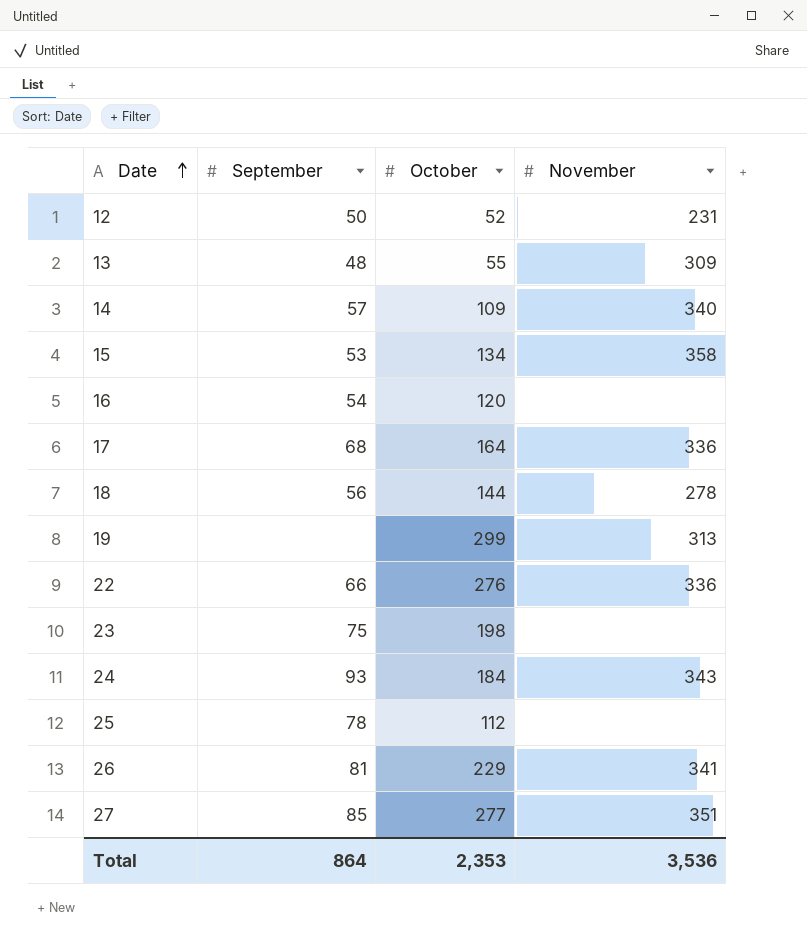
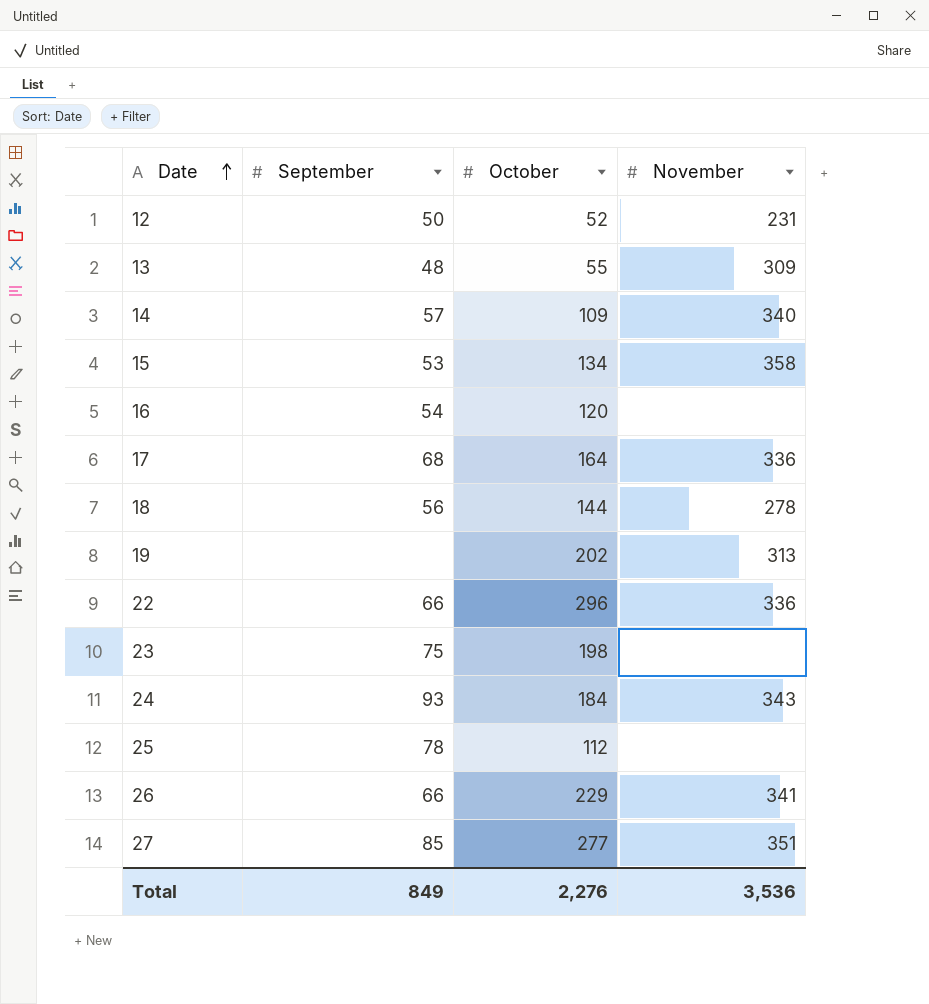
19 | October: 299 -> 202
22 | October: 276 -> 296
26 | September: 81 -> 66
Total | September: 864 -> 849
Total | October: 2,353 -> 2,276

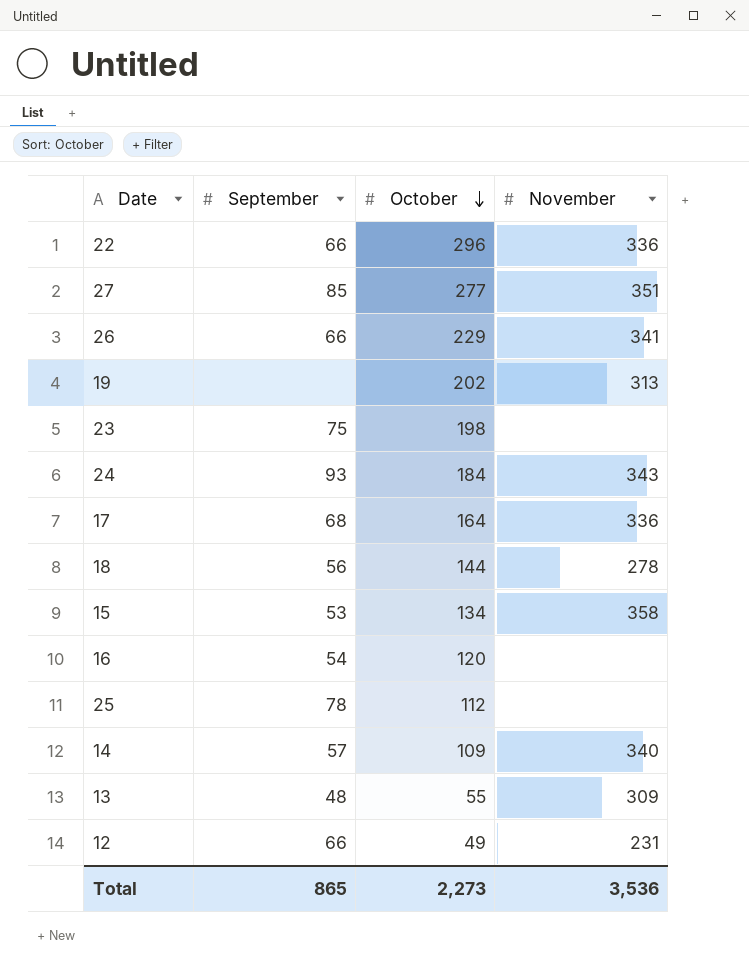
row order: Date ascending -> October descending
12 | September: 50 -> 66
12 | October: 52 -> 49
Total | September: 849 -> 865
Total | October: 2,276 -> 2,273

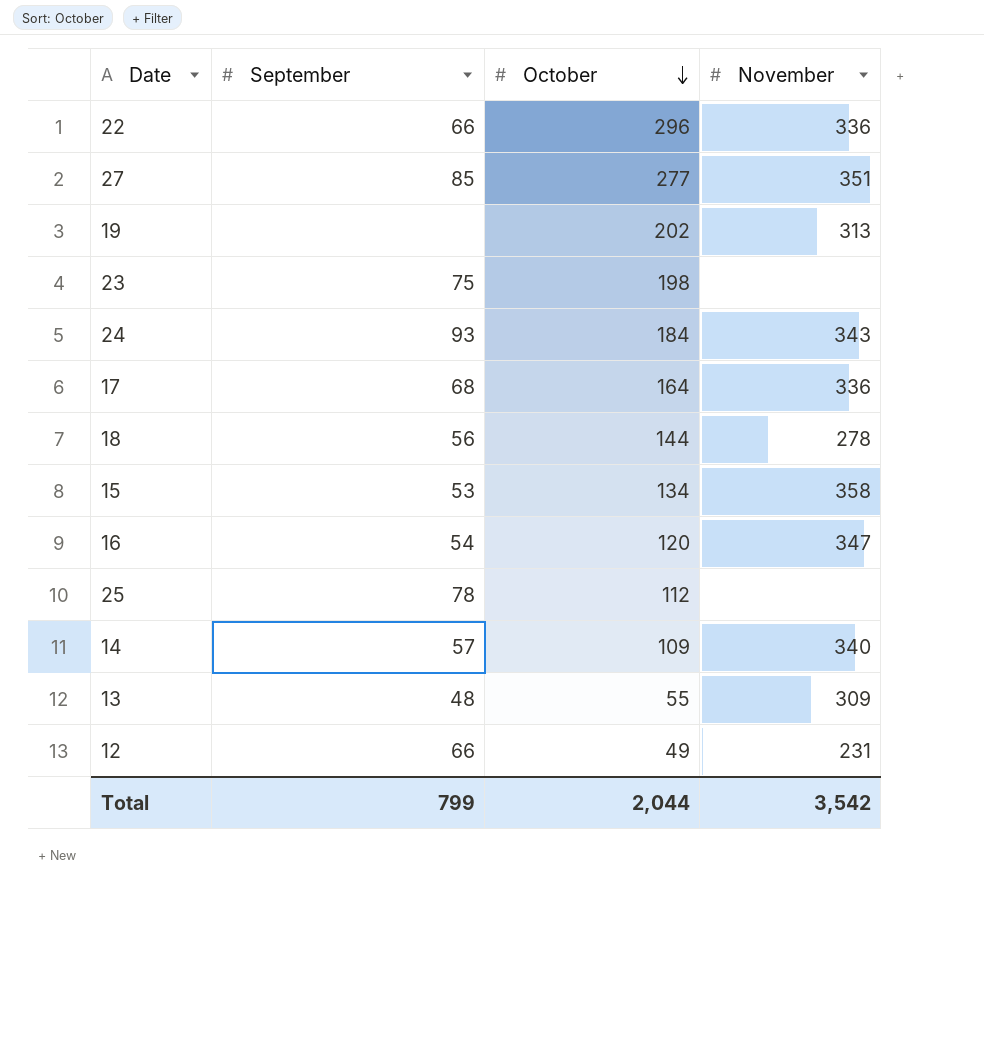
row 26: 66 | 229 | 341 -> none
16 | November: none -> 347
Total | September: 865 -> 799
Total | October: 2,273 -> 2,044
Total | November: 3,536 -> 3,542

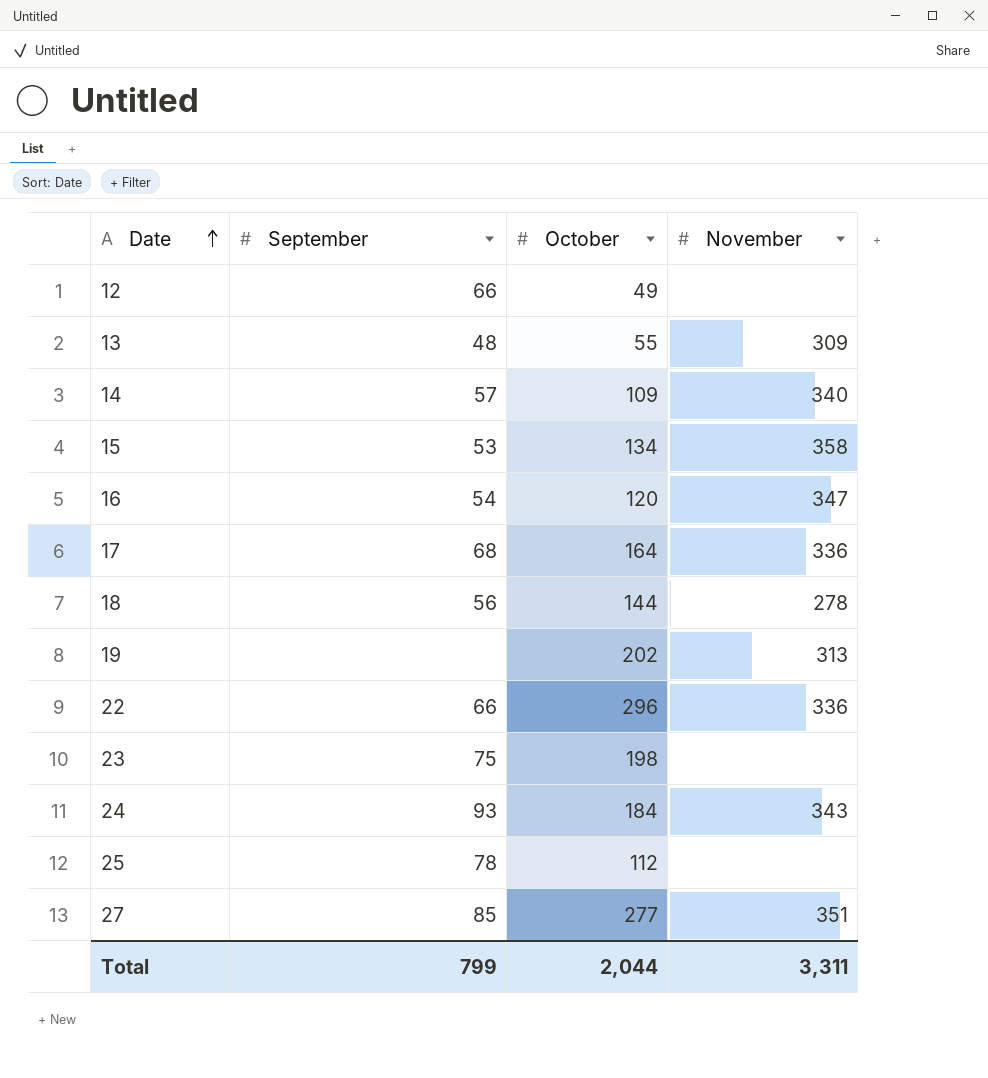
row order: October descending -> Date ascending
12 | November: 231 -> none
Total | November: 3,542 -> 3,311

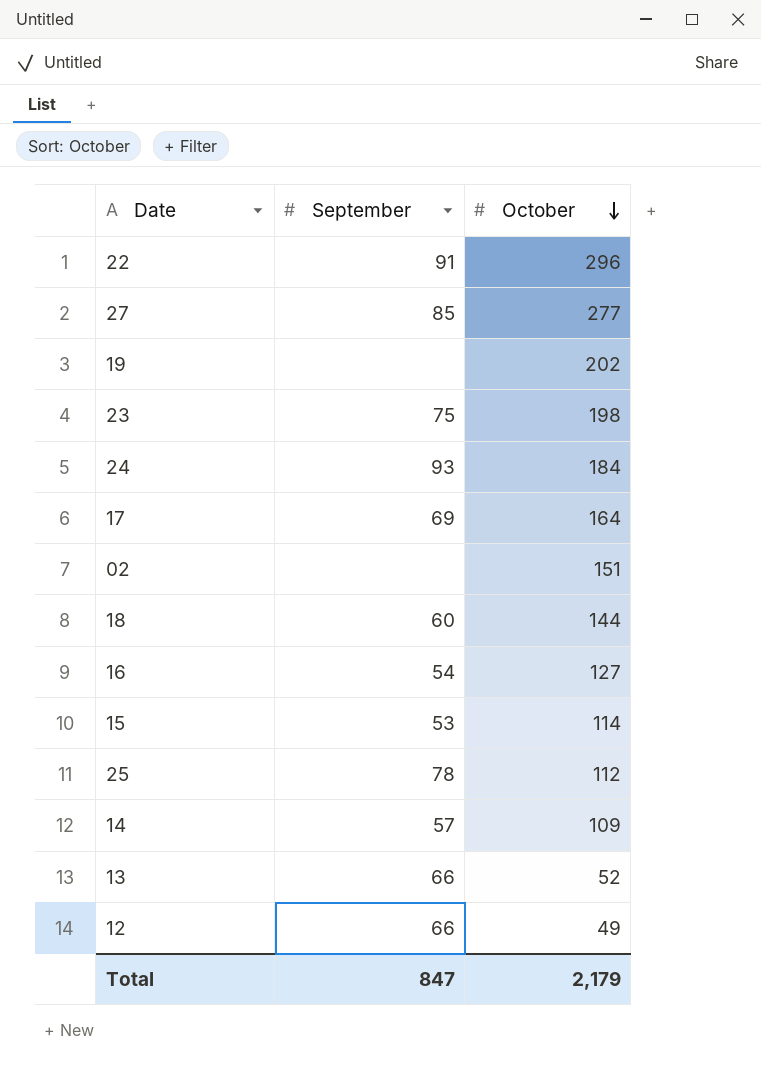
row order: Date ascending -> October descending
column November | position: 4 -> none
22 | September: 66 -> 91
17 | September: 68 -> 69
row 02: none -> none | 151
18 | September: 56 -> 60
16 | October: 120 -> 127
15 | October: 134 -> 114
13 | September: 48 -> 66
13 | October: 55 -> 52
Total | September: 799 -> 847
Total | October: 2,044 -> 2,179

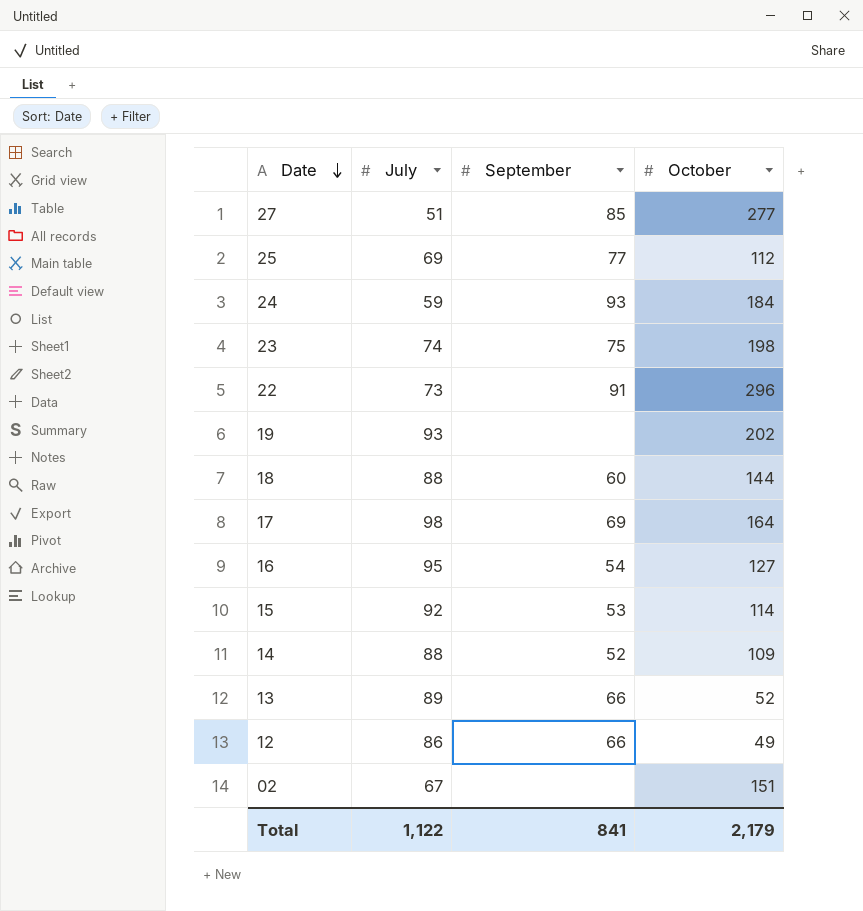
row order: October descending -> Date descending
column July | position: none -> 2
25 | September: 78 -> 77
14 | September: 57 -> 52
Total | September: 847 -> 841

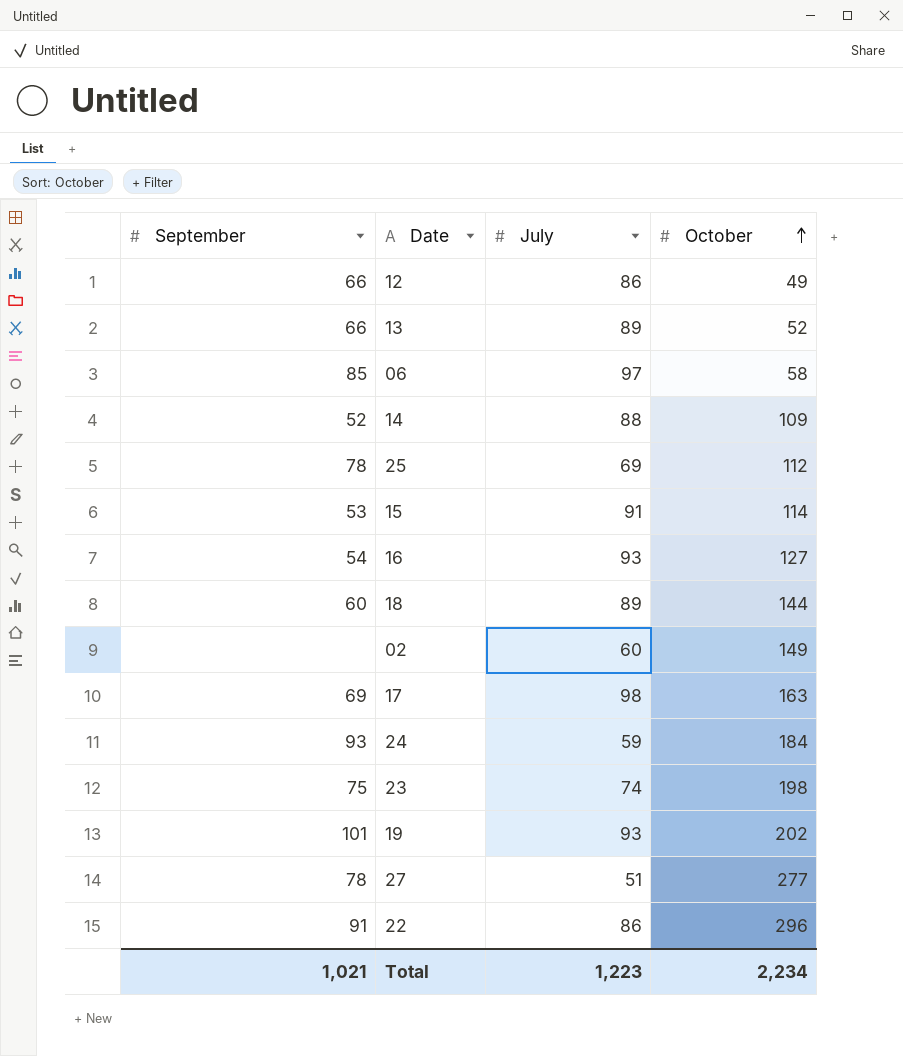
row order: Date descending -> October ascending
column September | position: 3 -> 1
row 06: none -> 85 | 97 | 58
25 | September: 77 -> 78
15 | July: 92 -> 91
16 | July: 95 -> 93
18 | July: 88 -> 89
02 | July: 67 -> 60
02 | October: 151 -> 149
17 | October: 164 -> 163
19 | September: none -> 101
27 | September: 85 -> 78
22 | July: 73 -> 86
Total | September: 841 -> 1,021
Total | July: 1,122 -> 1,223
Total | October: 2,179 -> 2,234

